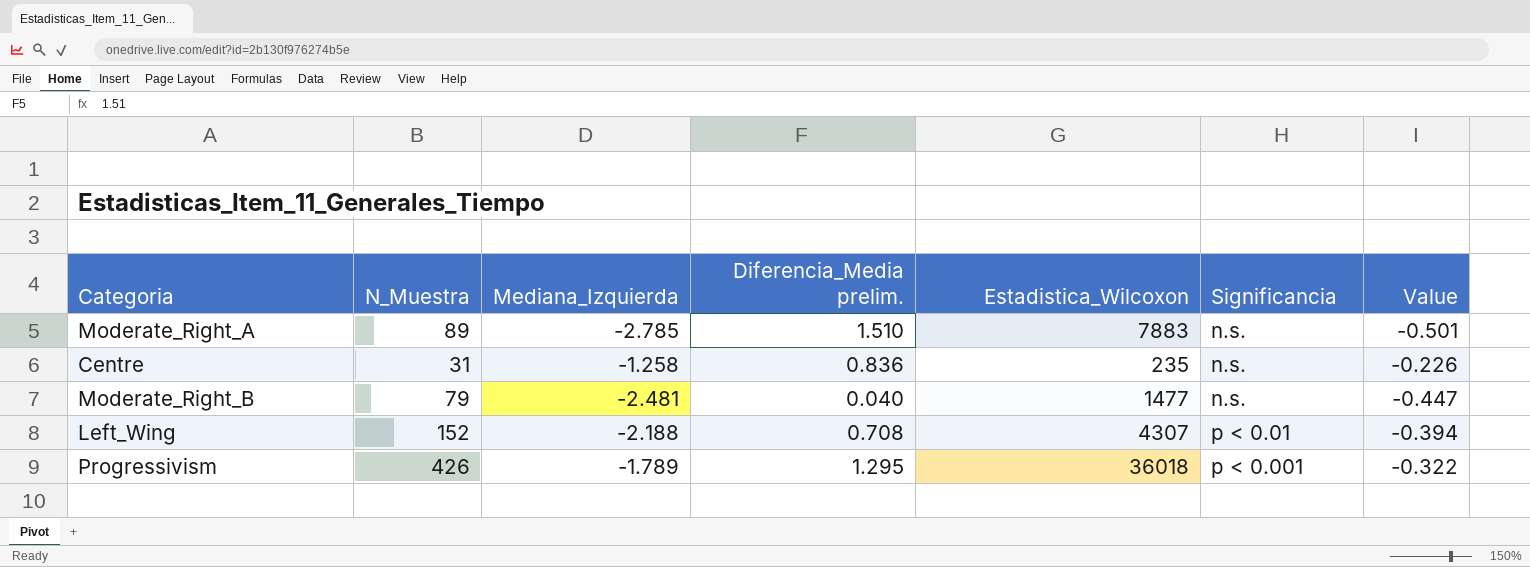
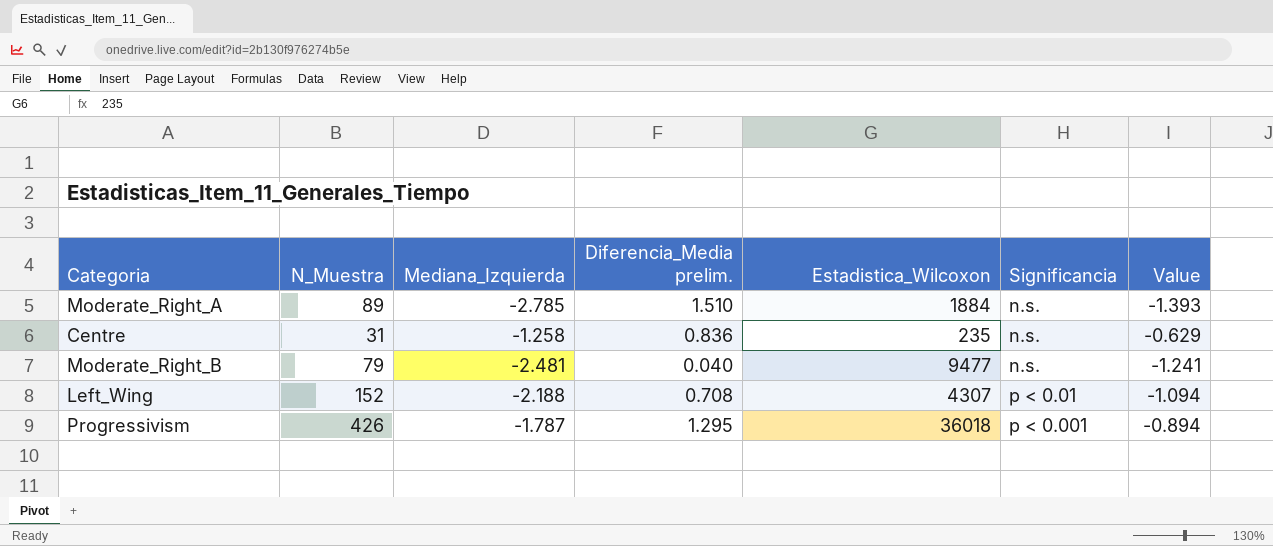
column Value | formula: [Mediana_Izquierda] * 0.18 -> [Mediana_Izquierda] * 0.5
Moderate_Right_A | Estadistica_Wilcoxon: 7883 -> 1884
Moderate_Right_B | Estadistica_Wilcoxon: 1477 -> 9477
Progressivism | Mediana_Izquierda: -1.789 -> -1.787

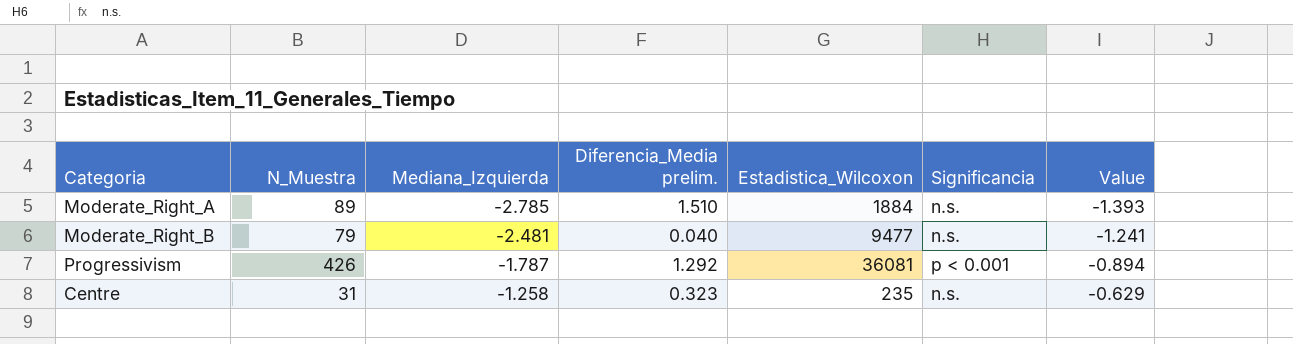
row order: Significancia ascending -> Mediana_Izquierda ascending
row Left_Wing: 152 | -2.188 | 0.708 | 4307 | p < 0.01 | -1.094 -> none
Progressivism | Diferencia_Media prelim.: 1.295 -> 1.292
Progressivism | Estadistica_Wilcoxon: 36018 -> 36081
Centre | Diferencia_Media prelim.: 0.836 -> 0.323

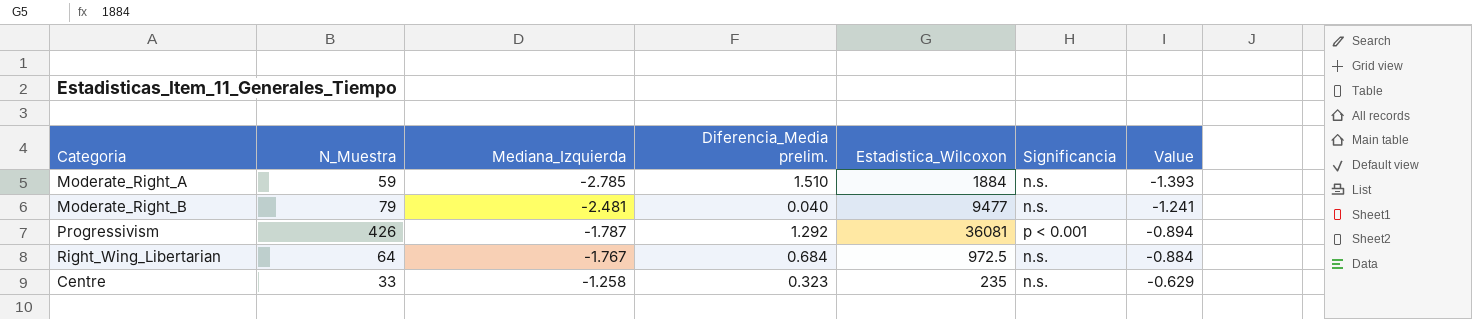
Moderate_Right_A | N_Muestra: 89 -> 59
row Right_Wing_Libertarian: none -> 64 | -1.767 | 0.684 | 972.5 | n.s. | -0.884
Centre | N_Muestra: 31 -> 33

